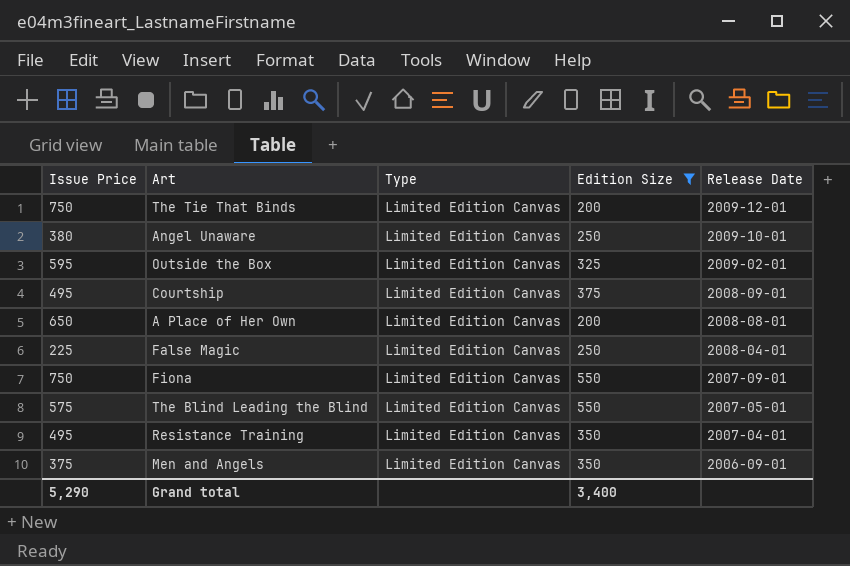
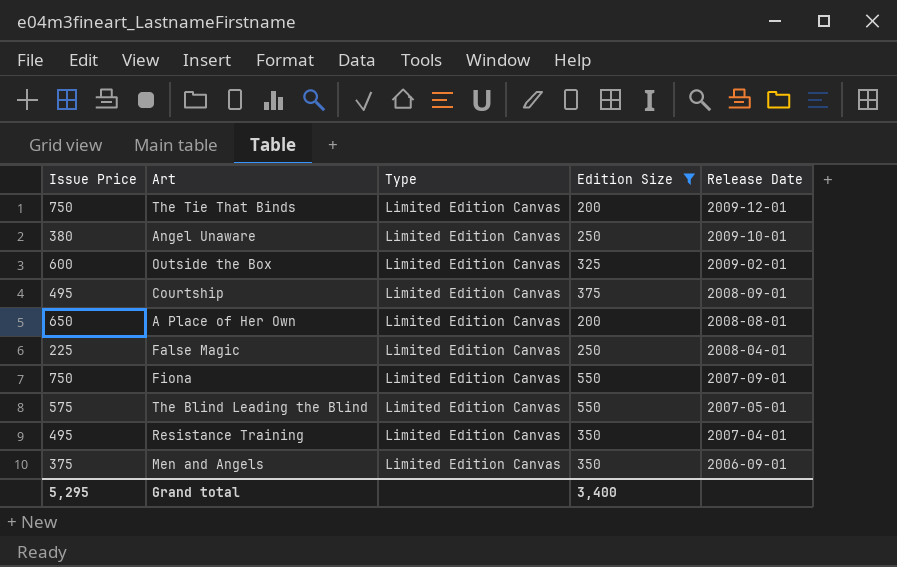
Outside the Box | Issue Price: 595 -> 600
Grand total | Issue Price: 5,290 -> 5,295

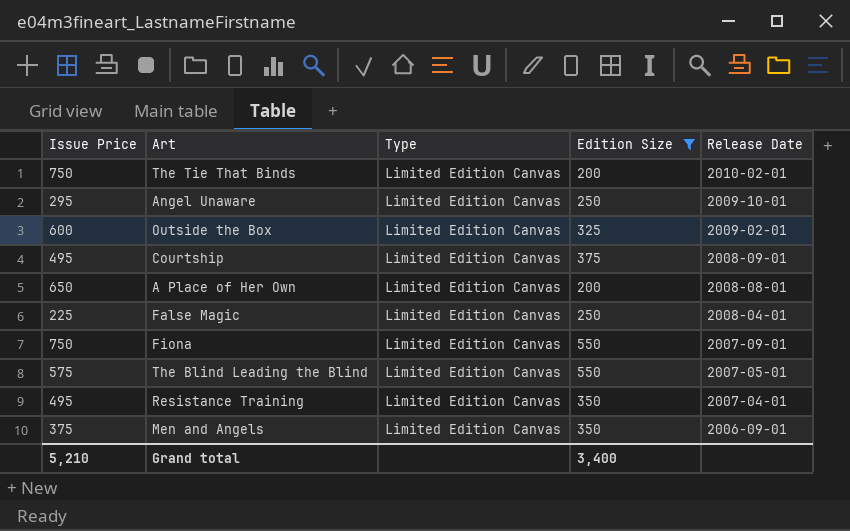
The Tie That Binds | Release Date: 2009-12-01 -> 2010-02-01
Angel Unaware | Issue Price: 380 -> 295
Grand total | Issue Price: 5,295 -> 5,210

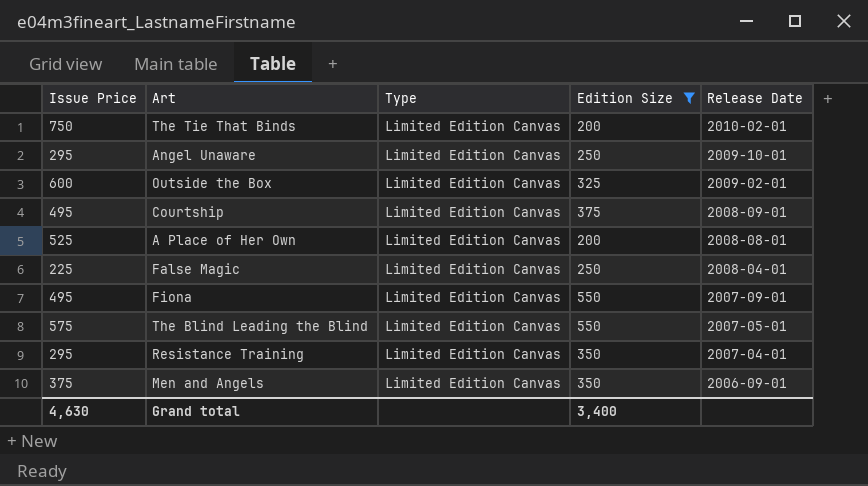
A Place of Her Own | Issue Price: 650 -> 525
Fiona | Issue Price: 750 -> 495
Resistance Training | Issue Price: 495 -> 295
Grand total | Issue Price: 5,210 -> 4,630

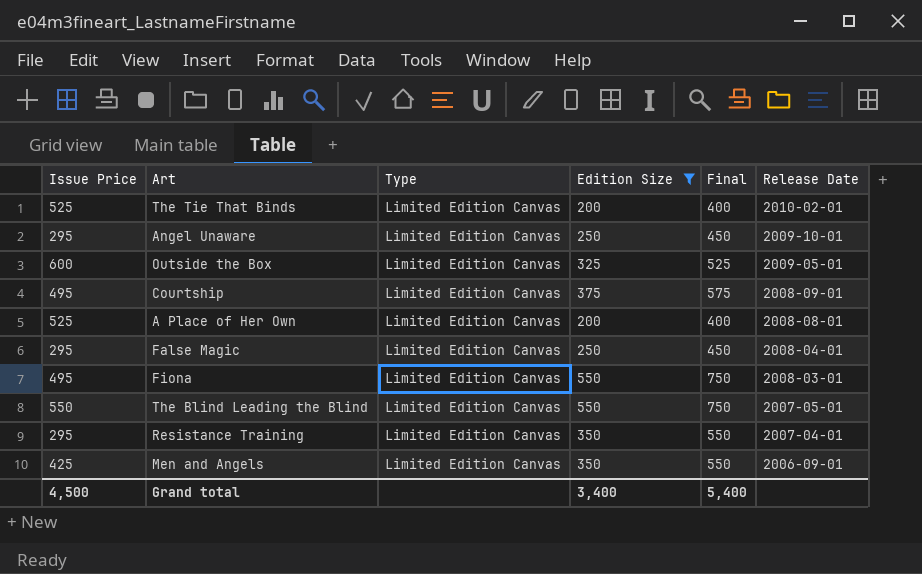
column Final | formula: none -> [Edition Size] + 200
The Tie That Binds | Issue Price: 750 -> 525
Outside the Box | Release Date: 2009-02-01 -> 2009-05-01
False Magic | Issue Price: 225 -> 295
Fiona | Release Date: 2007-09-01 -> 2008-03-01
The Blind Leading the Blind | Issue Price: 575 -> 550
Men and Angels | Issue Price: 375 -> 425
Grand total | Issue Price: 4,630 -> 4,500

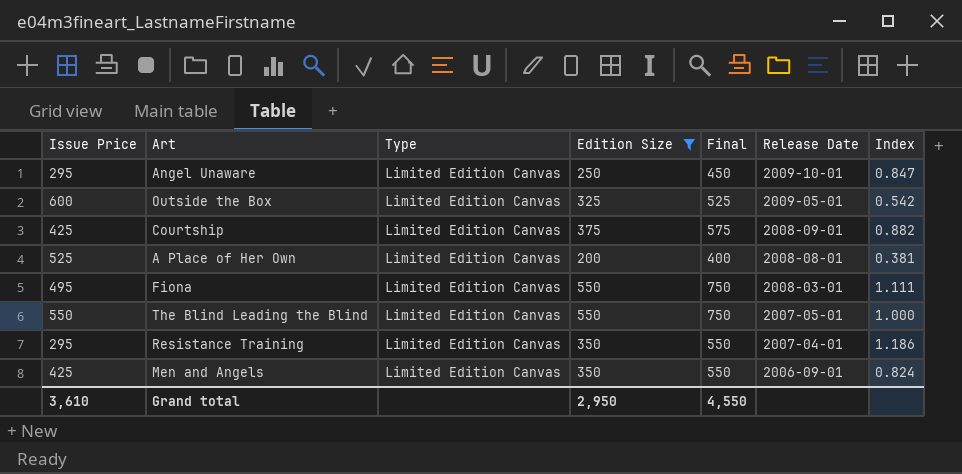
column Index | formula: none -> [Edition Size] / [Issue Price]
row The Tie That Binds: 525 | Limited Edition Canvas | 200 | 400 | 2010-02-01 -> none
row False Magic: 295 | Limited Edition Canvas | 250 | 450 | 2008-04-01 -> none
Courtship | Issue Price: 495 -> 425
Grand total | Issue Price: 4,500 -> 3,610
Grand total | Edition Size: 3,400 -> 2,950
Grand total | Final: 5,400 -> 4,550

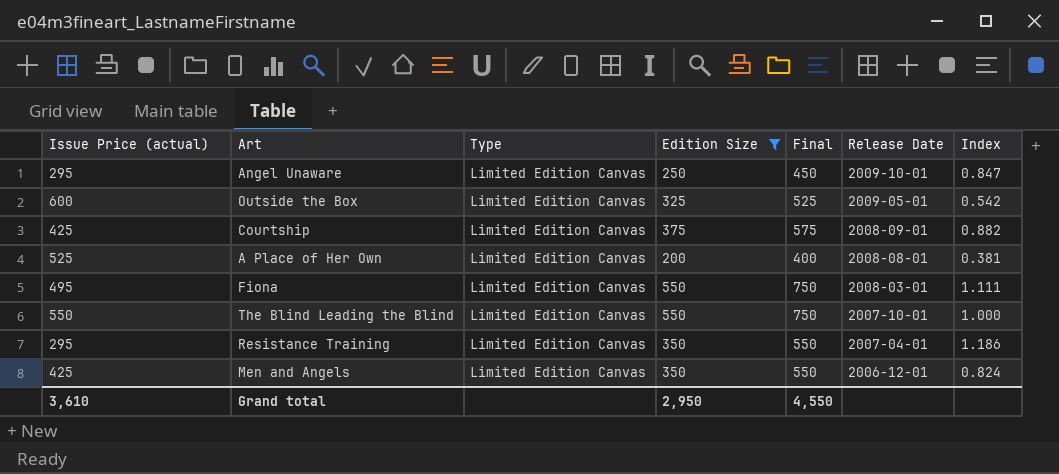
column name: Issue Price -> Issue Price (actual)
The Blind Leading the Blind | Release Date: 2007-05-01 -> 2007-10-01
Men and Angels | Release Date: 2006-09-01 -> 2006-12-01

